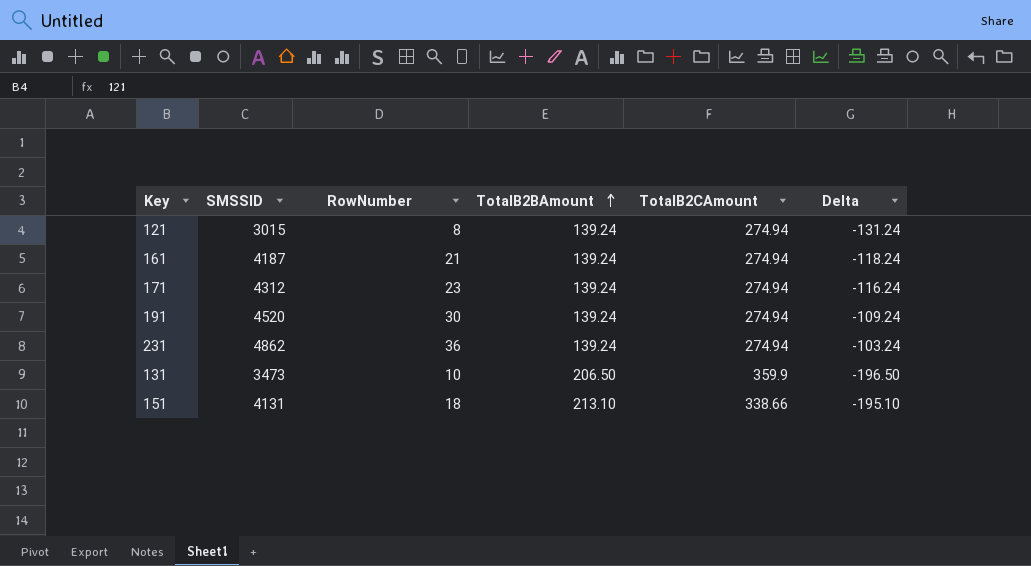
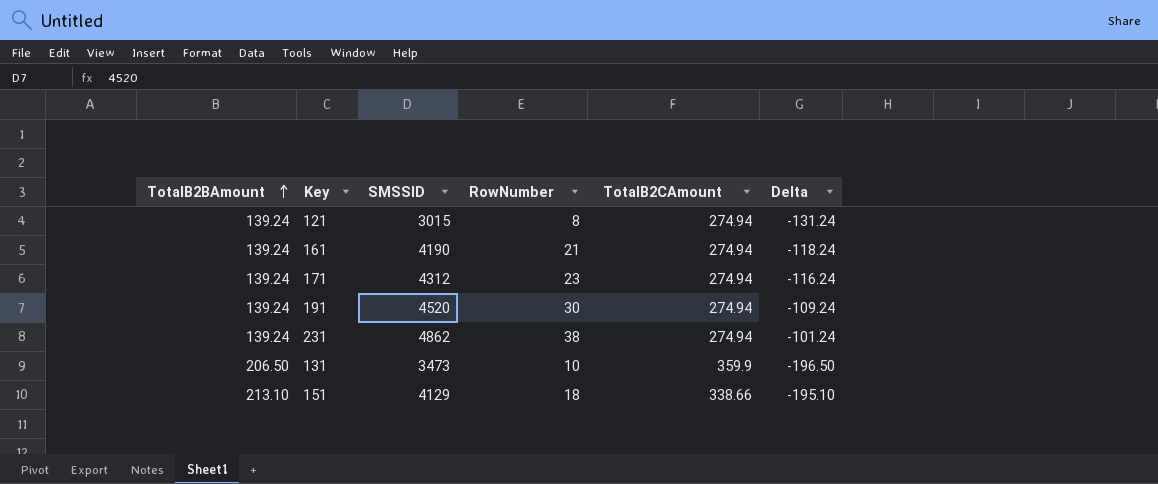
column TotalB2BAmount | position: 4 -> 1
161 | SMSSID: 4187 -> 4190
231 | RowNumber: 36 -> 38
231 | Delta: -103.24 -> -101.24
151 | SMSSID: 4131 -> 4129

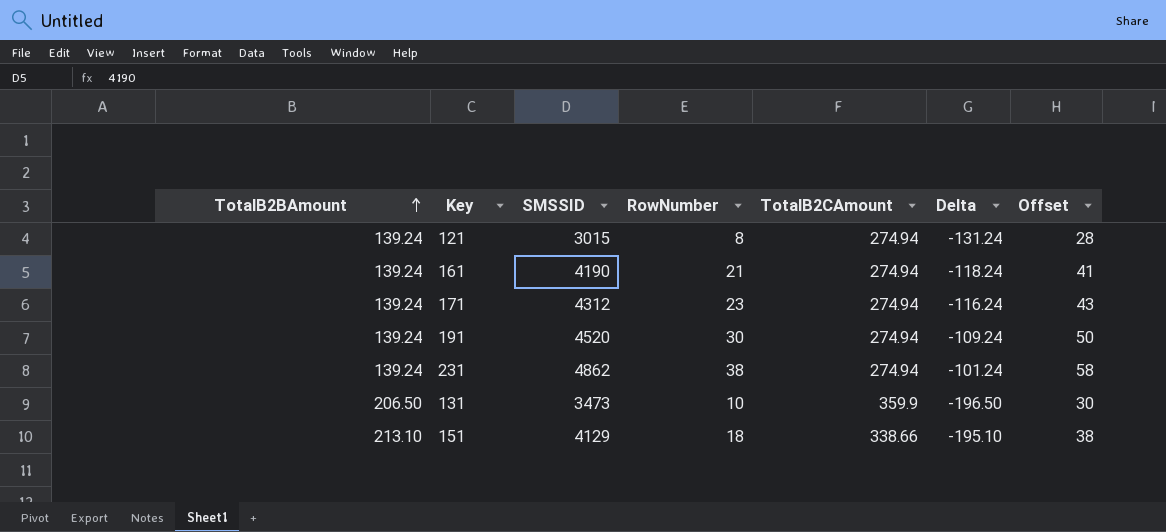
column Offset | formula: none -> [RowNumber] + 20

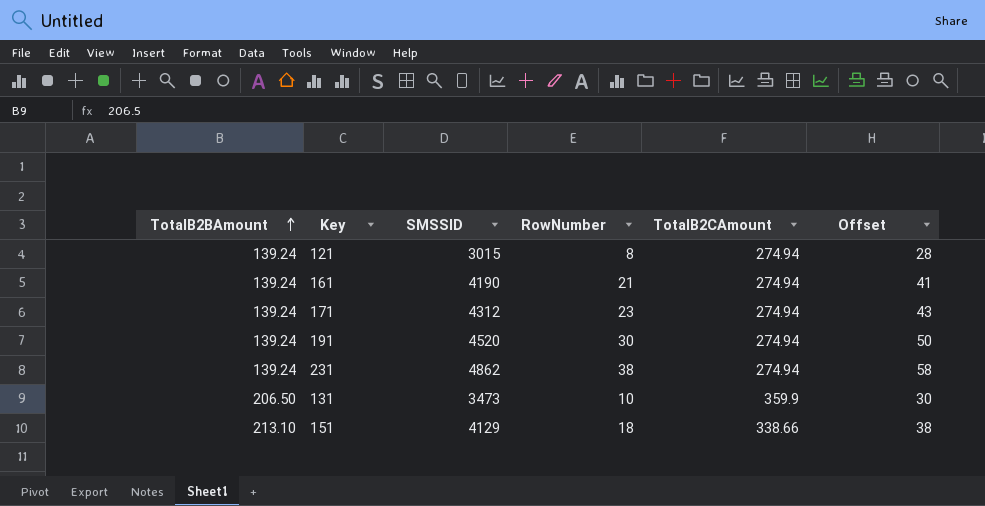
column Delta | formula: [RowNumber] - [TotalB2BAmount] -> none

